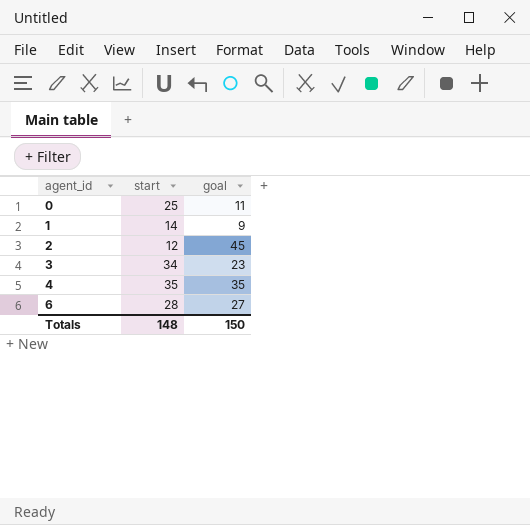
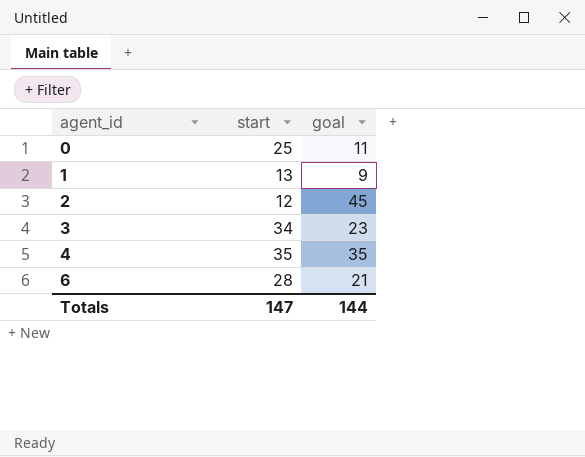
1 | start: 14 -> 13
6 | goal: 27 -> 21
Totals | start: 148 -> 147
Totals | goal: 150 -> 144

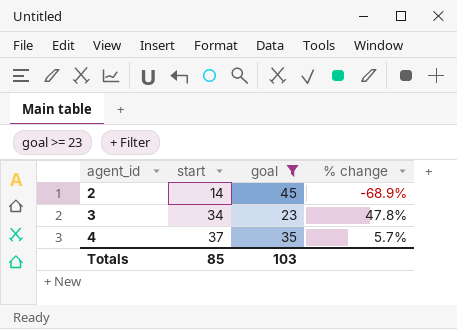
filter: none -> goal >= 23
column % change | formula: none -> ([start] - [goal]) / [goal]
2 | start: 12 -> 14
4 | start: 35 -> 37
Totals | start: 147 -> 85
Totals | goal: 144 -> 103

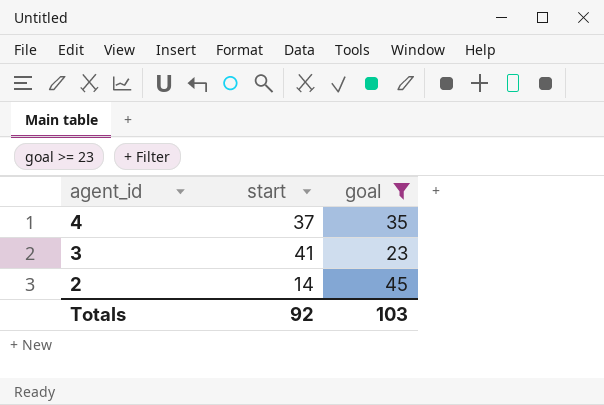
row order: agent_id ascending -> agent_id descending
column % change | formula: ([start] - [goal]) / [goal] -> none
3 | start: 34 -> 41
Totals | start: 85 -> 92

